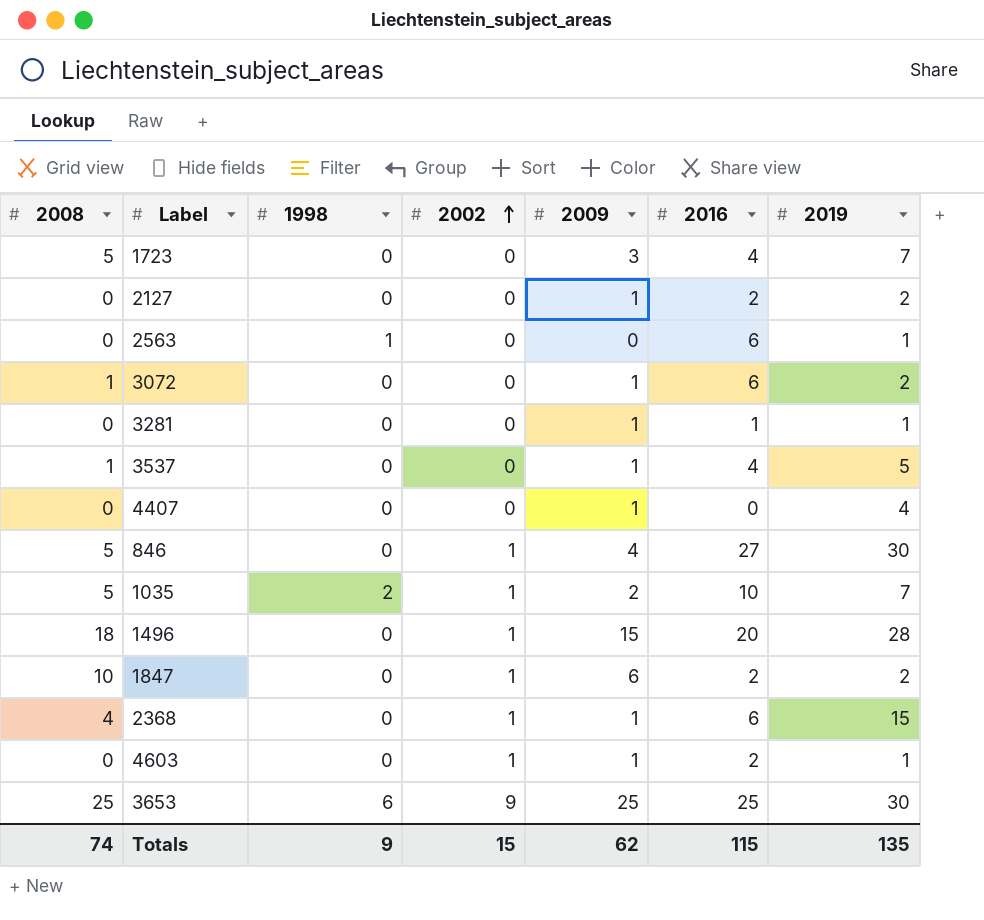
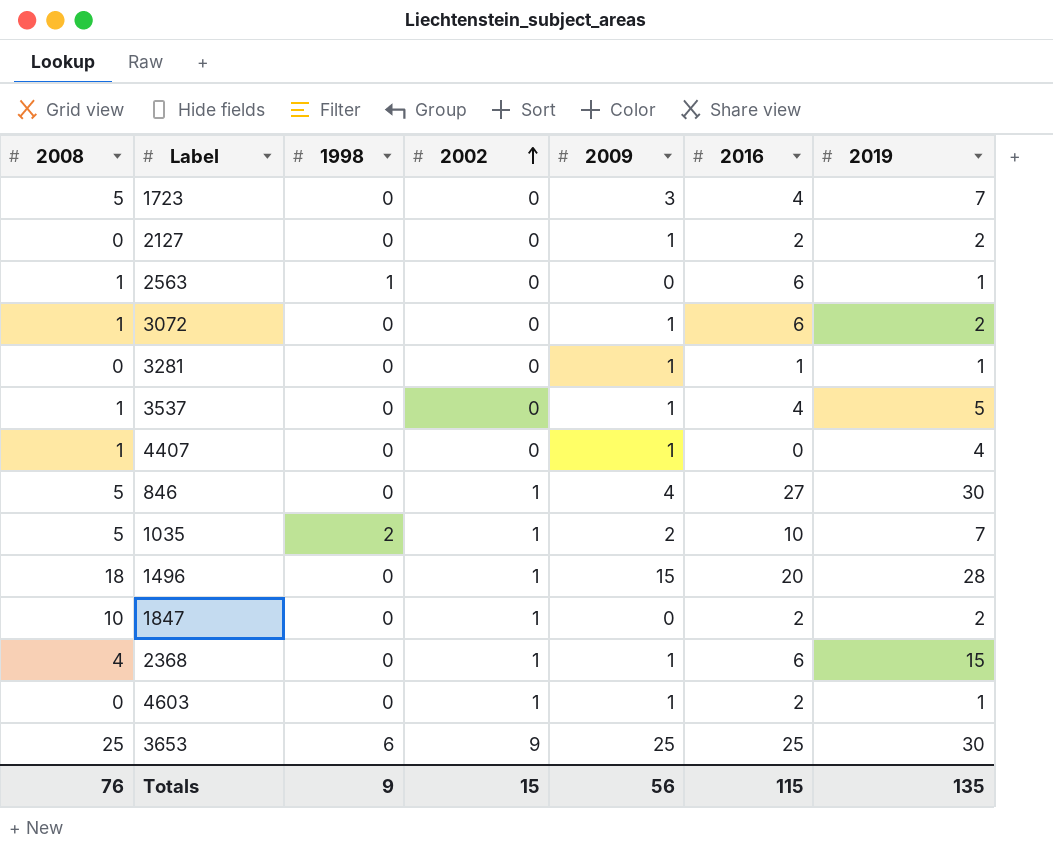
2563 | 2008: 0 -> 1
4407 | 2008: 0 -> 1
1847 | 2009: 6 -> 0
Totals | 2008: 74 -> 76
Totals | 2009: 62 -> 56

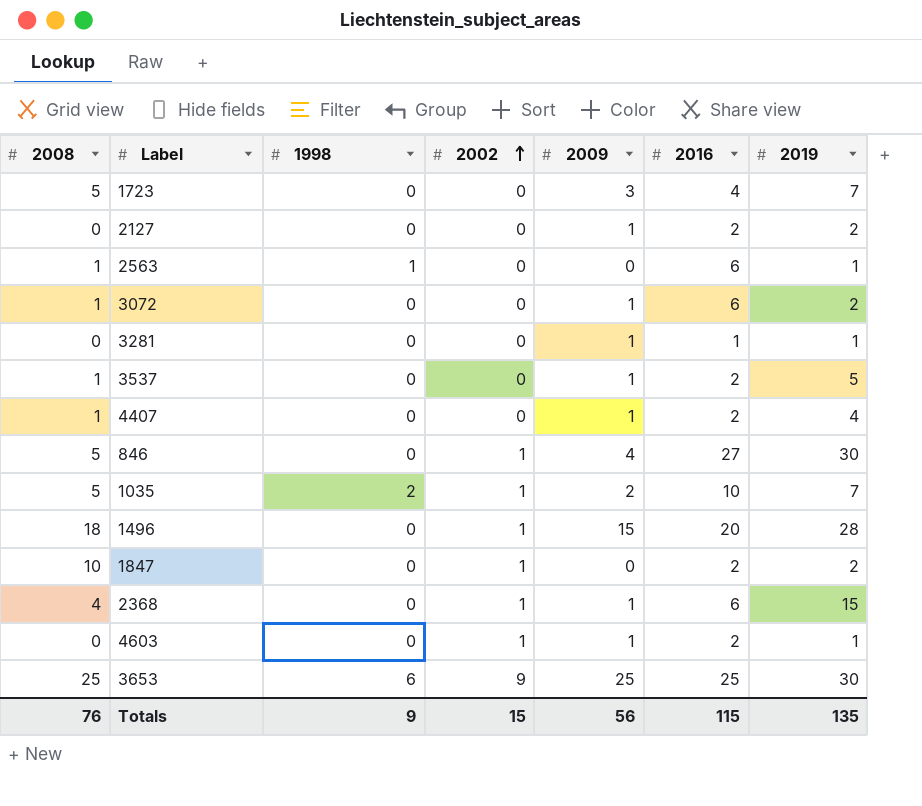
3537 | 2016: 4 -> 2
4407 | 2016: 0 -> 2

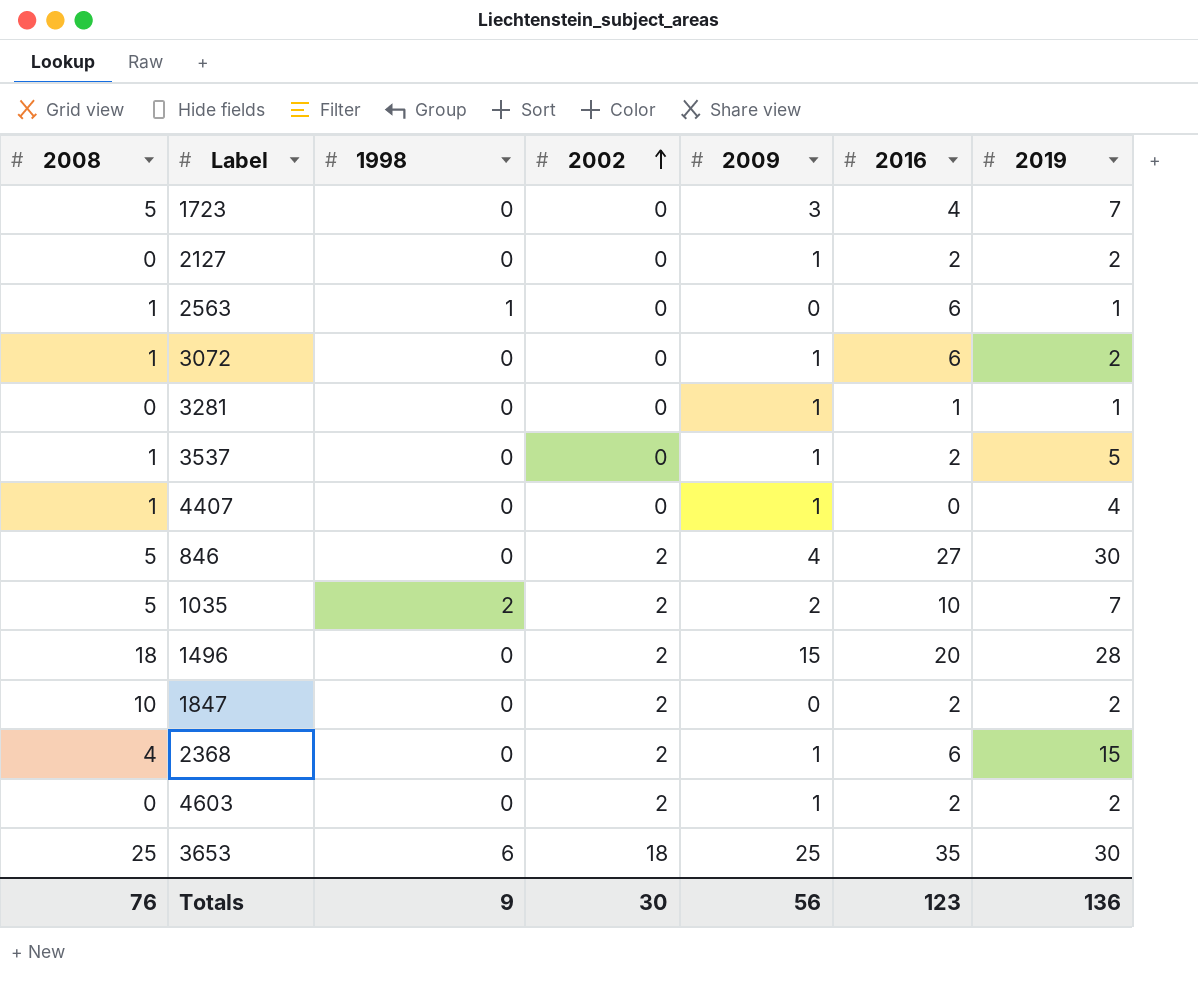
4407 | 2016: 2 -> 0
846 | 2002: 1 -> 2
1035 | 2002: 1 -> 2
1496 | 2002: 1 -> 2
1847 | 2002: 1 -> 2
2368 | 2002: 1 -> 2
4603 | 2002: 1 -> 2
4603 | 2019: 1 -> 2
3653 | 2002: 9 -> 18
3653 | 2016: 25 -> 35
Totals | 2002: 15 -> 30
Totals | 2016: 115 -> 123
Totals | 2019: 135 -> 136

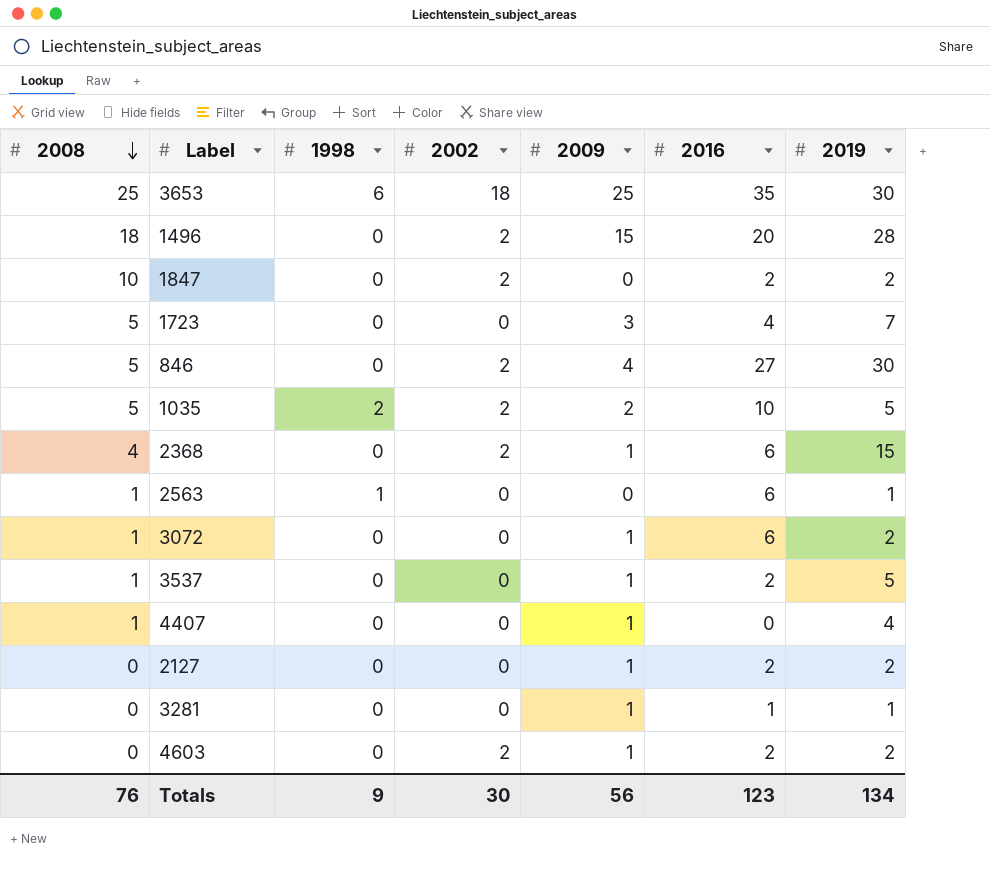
row order: 2002 ascending -> 2008 descending
1035 | 2019: 7 -> 5
Totals | 2019: 136 -> 134

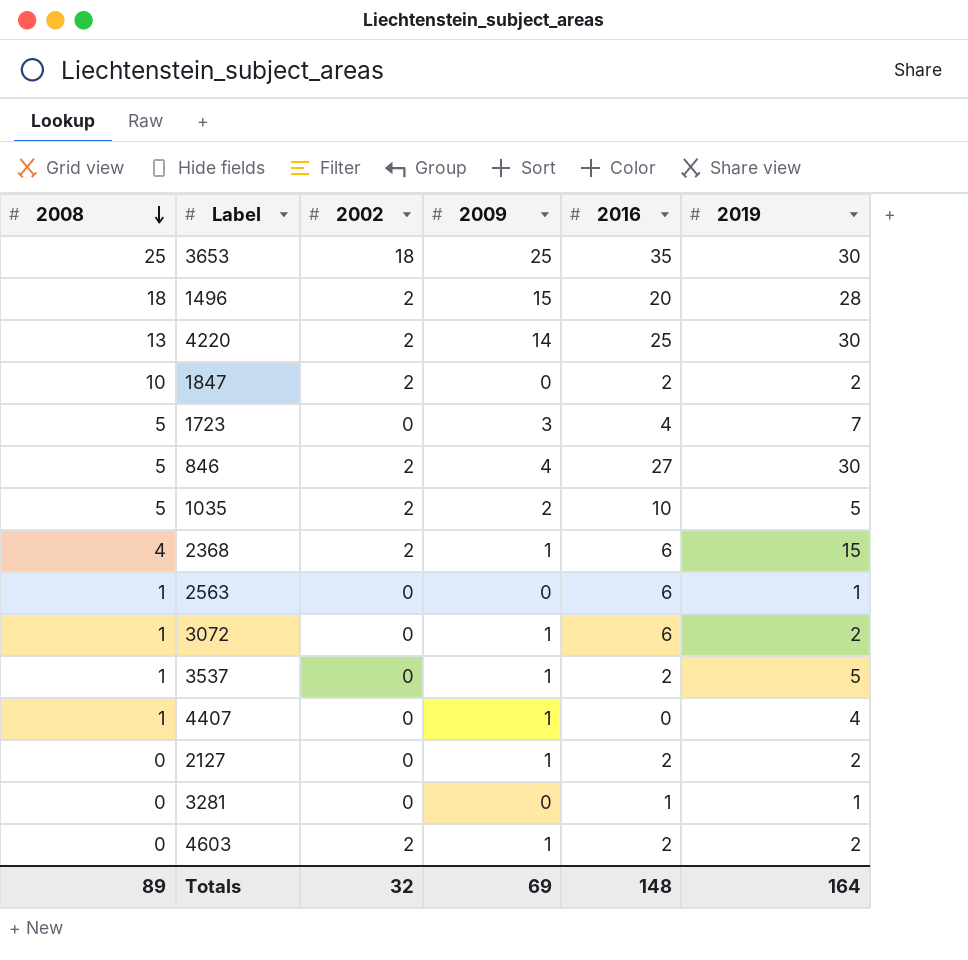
column 1998 | position: 3 -> none
row 4220: none -> 13 | 2 | 14 | 25 | 30
3281 | 2009: 1 -> 0
Totals | 2008: 76 -> 89
Totals | 2002: 30 -> 32
Totals | 2009: 56 -> 69
Totals | 2016: 123 -> 148
Totals | 2019: 134 -> 164

